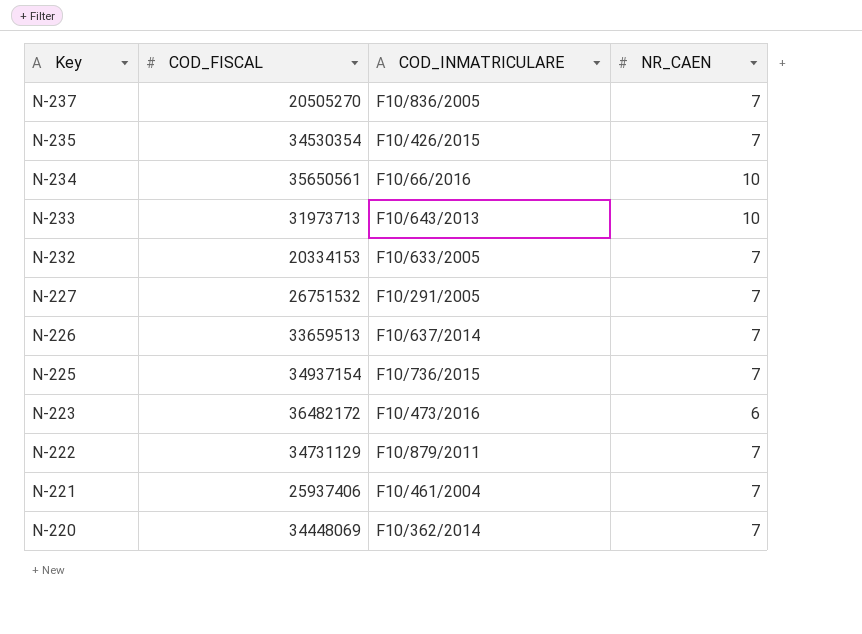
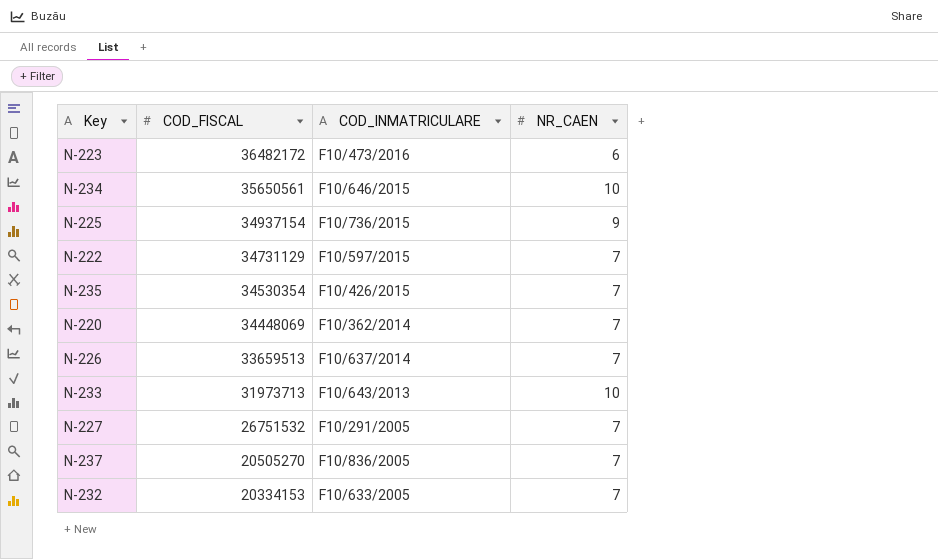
row order: Key descending -> COD_FISCAL descending
row N-221: 25937406 | F10/461/2004 | 7 -> none
N-234 | COD_INMATRICULARE: F10/66/2016 -> F10/646/2015
N-225 | NR_CAEN: 7 -> 9
N-222 | COD_INMATRICULARE: F10/879/2011 -> F10/597/2015

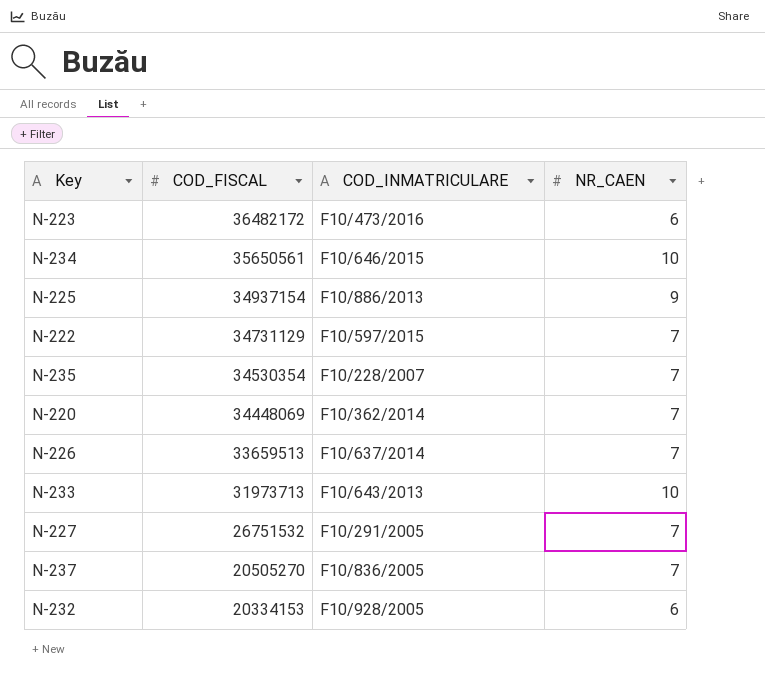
N-225 | COD_INMATRICULARE: F10/736/2015 -> F10/886/2013
N-235 | COD_INMATRICULARE: F10/426/2015 -> F10/228/2007
N-232 | COD_INMATRICULARE: F10/633/2005 -> F10/928/2005
N-232 | NR_CAEN: 7 -> 6

